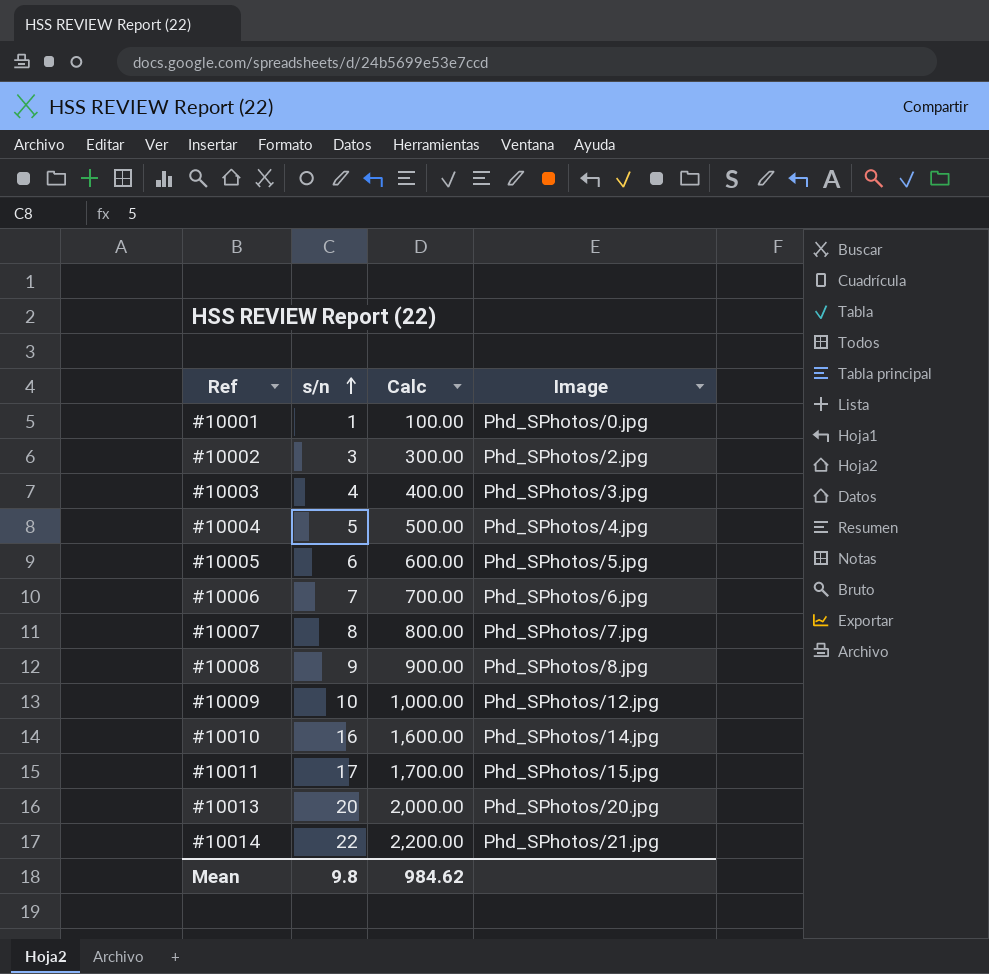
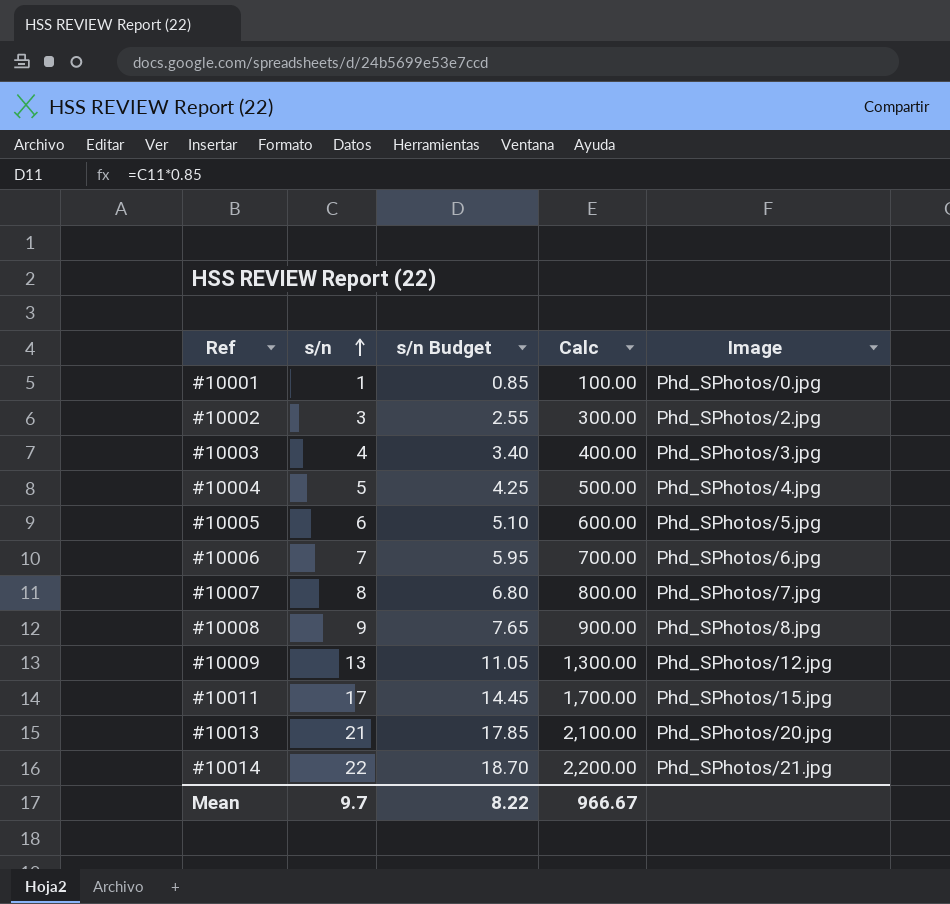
column s/n Budget | formula: none -> [s/n] * 0.85
row #10010: 16 | 1,600.00 | Phd_SPhotos/14.jpg -> none
#10009 | s/n: 10 -> 13
#10009 | Calc: 1,000.00 -> 1,300.00
#10013 | s/n: 20 -> 21
#10013 | Calc: 2,000.00 -> 2,100.00
Mean | s/n: 9.8 -> 9.7
Mean | Calc: 984.62 -> 966.67

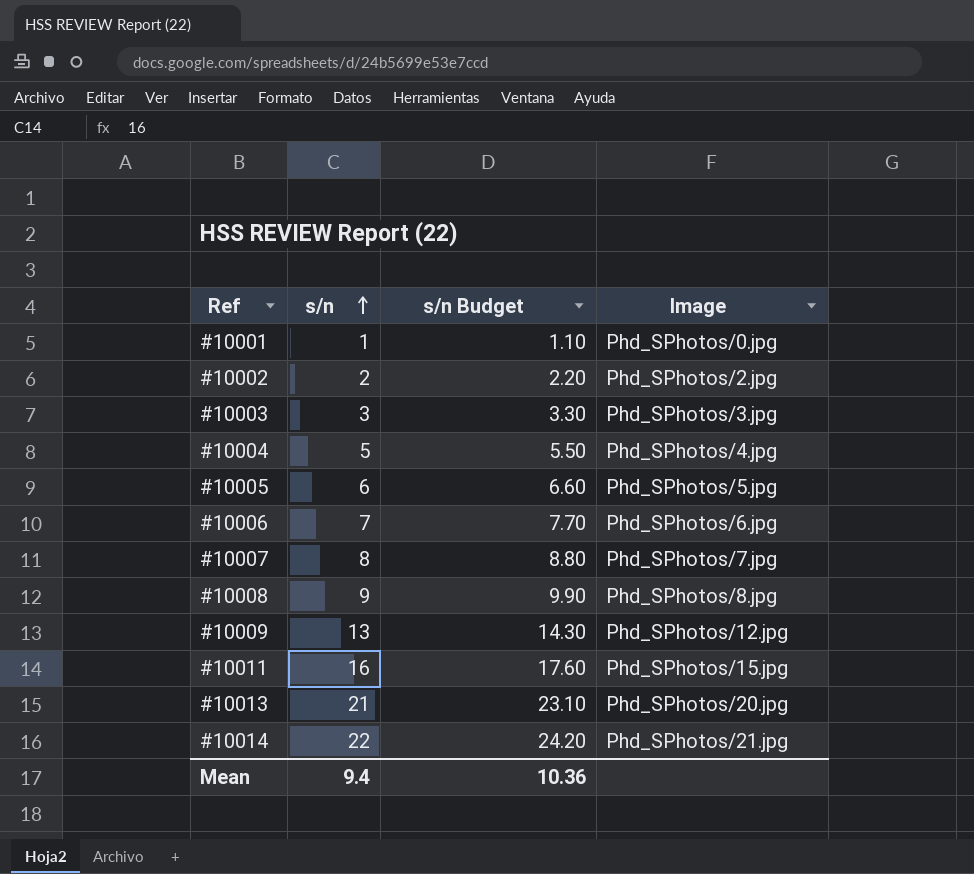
column Calc | formula: [s/n] * 100 -> none
column s/n Budget | formula: [s/n] * 0.85 -> [s/n] * 1.1
#10002 | s/n: 3 -> 2
#10003 | s/n: 4 -> 3
#10011 | s/n: 17 -> 16
Mean | s/n: 9.7 -> 9.4
Mean | s/n Budget: 8.22 -> 10.36

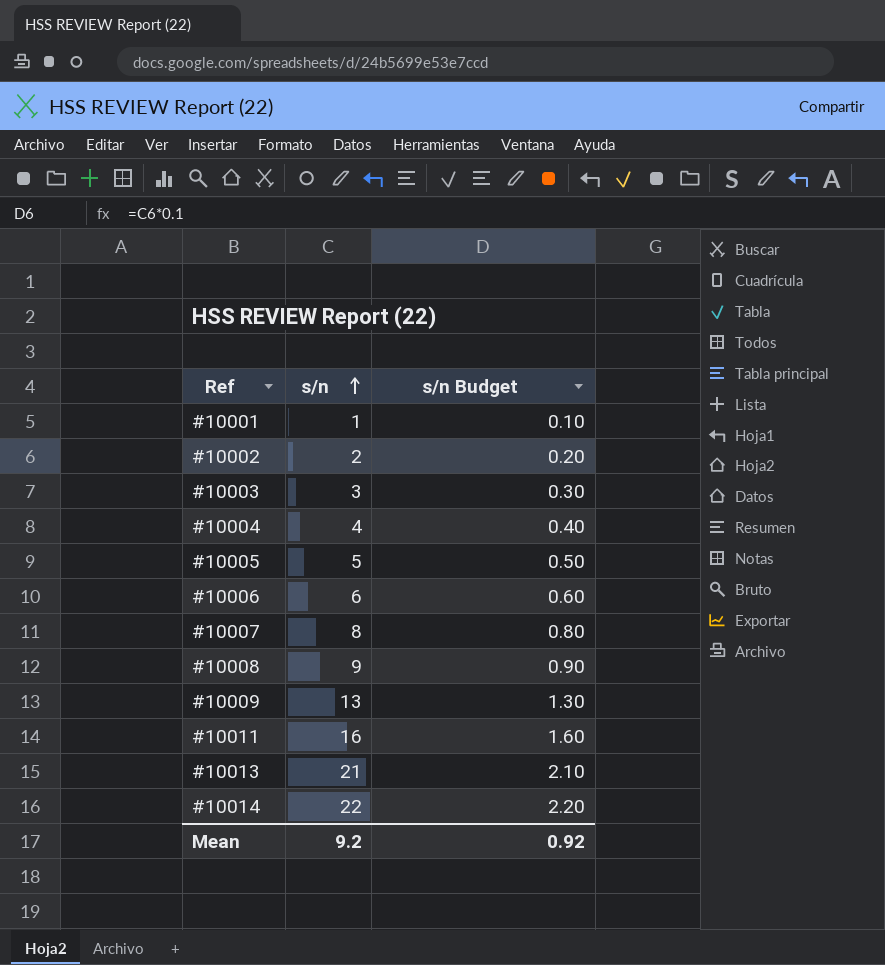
column Image | position: 4 -> none
column s/n Budget | formula: [s/n] * 1.1 -> [s/n] * 0.1
#10004 | s/n: 5 -> 4
#10005 | s/n: 6 -> 5
#10006 | s/n: 7 -> 6
Mean | s/n: 9.4 -> 9.2
Mean | s/n Budget: 10.36 -> 0.92

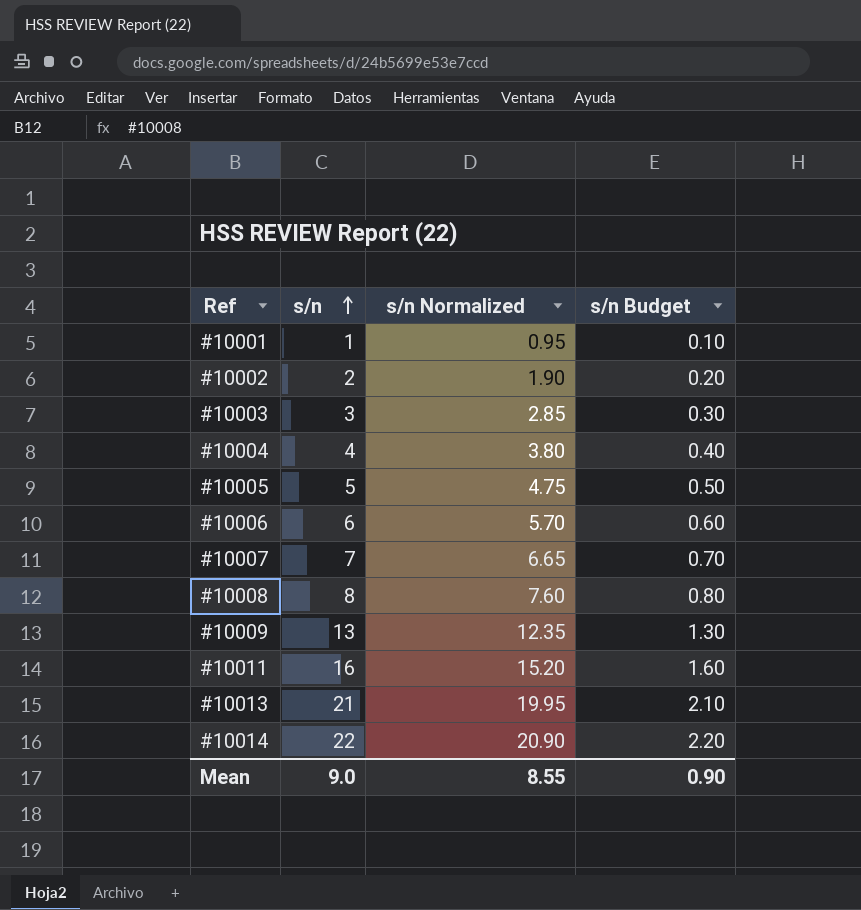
column s/n Normalized | formula: none -> [s/n] * 0.95
#10007 | s/n: 8 -> 7
#10007 | s/n Budget: 0.80 -> 0.70
#10008 | s/n: 9 -> 8
#10008 | s/n Budget: 0.90 -> 0.80
Mean | s/n: 9.2 -> 9.0
Mean | s/n Budget: 0.92 -> 0.90

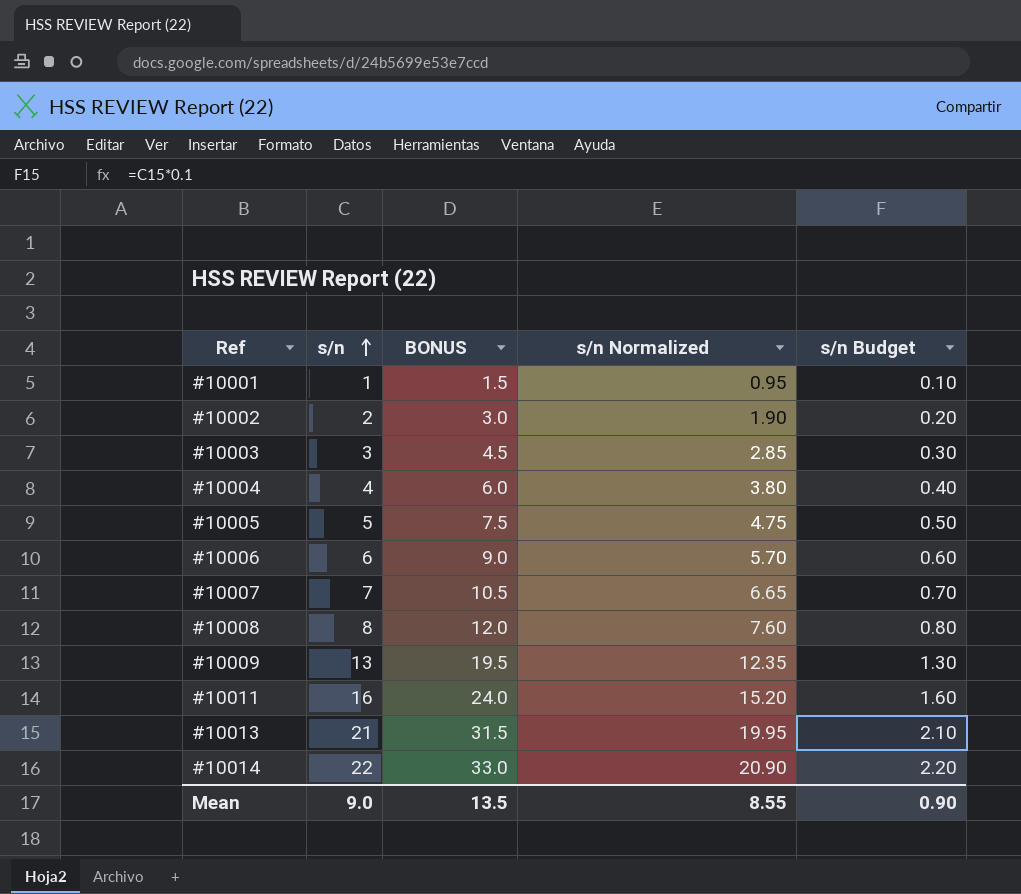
column BONUS | formula: none -> [s/n] * 1.5

